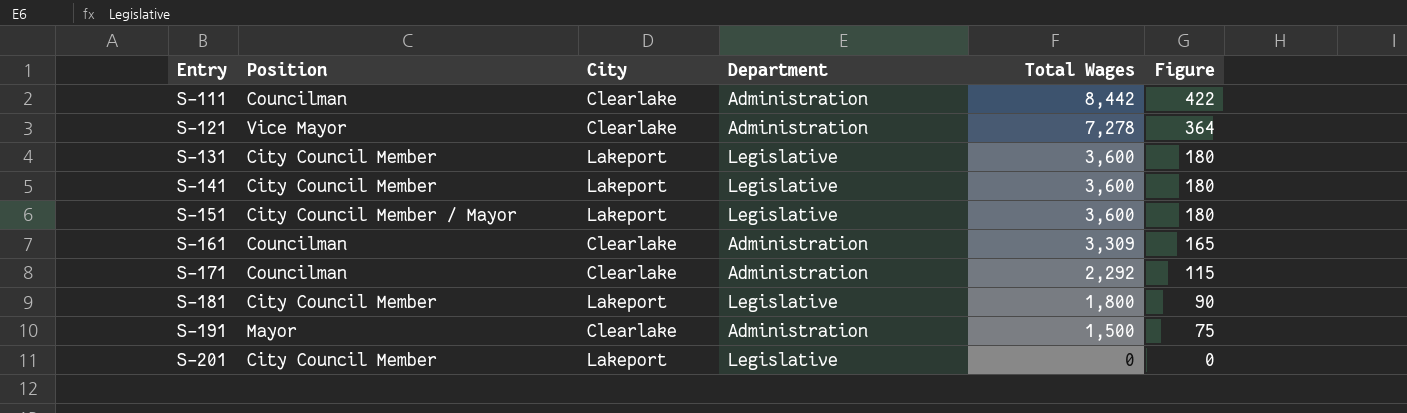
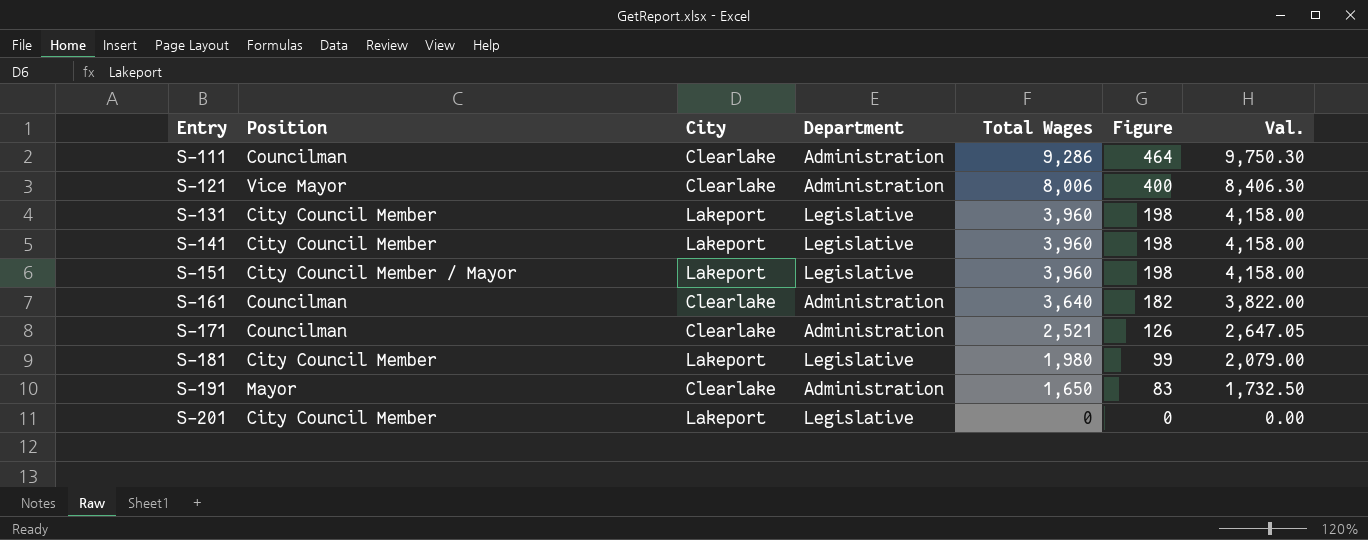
column Val. | formula: none -> [Total Wages] * 1.05
S-111 | Total Wages: 8,442 -> 9,286
S-111 | Figure: 422 -> 464
S-121 | Total Wages: 7,278 -> 8,006
S-121 | Figure: 364 -> 400
S-131 | Total Wages: 3,600 -> 3,960
S-131 | Figure: 180 -> 198
S-141 | Total Wages: 3,600 -> 3,960
S-141 | Figure: 180 -> 198
S-151 | Total Wages: 3,600 -> 3,960
S-151 | Figure: 180 -> 198
S-161 | Total Wages: 3,309 -> 3,640
S-161 | Figure: 165 -> 182
S-171 | Total Wages: 2,292 -> 2,521
S-171 | Figure: 115 -> 126
S-181 | Total Wages: 1,800 -> 1,980
S-181 | Figure: 90 -> 99
S-191 | Total Wages: 1,500 -> 1,650
S-191 | Figure: 75 -> 83

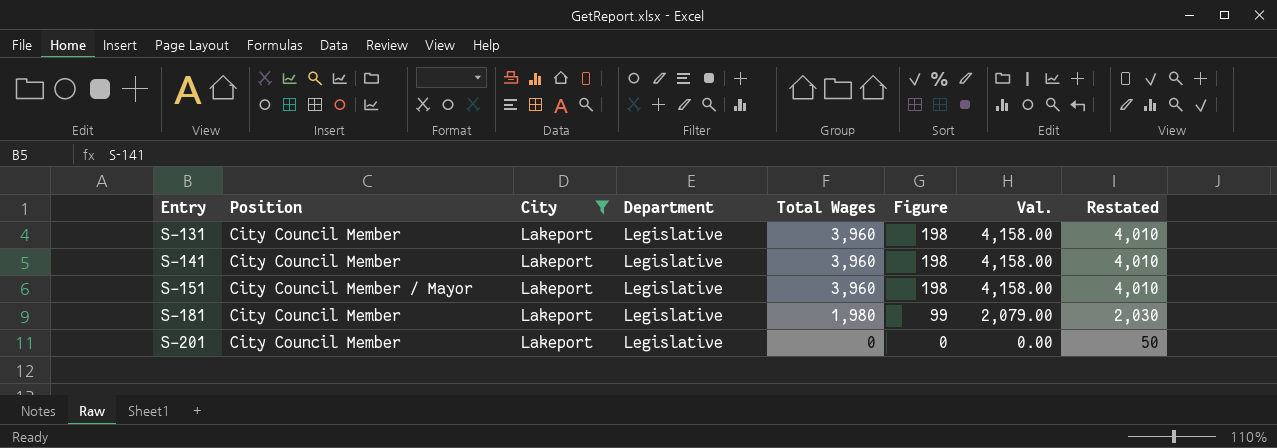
filter: none -> City = Lakeport
column Restated | formula: none -> [Total Wages] + 50

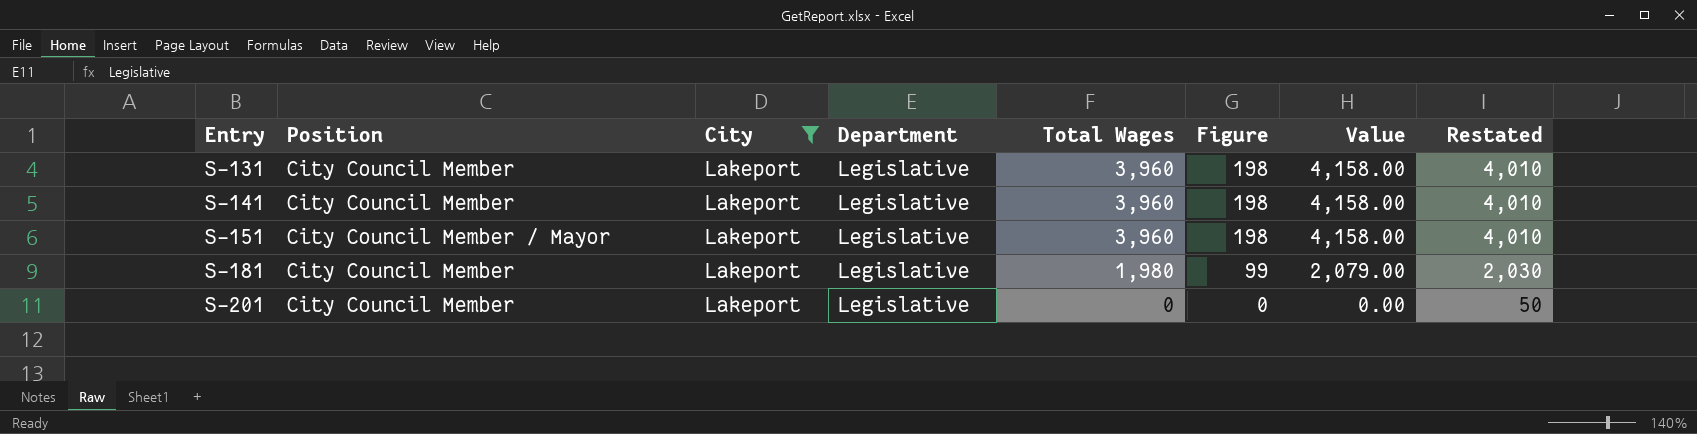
column name: Val. -> Value

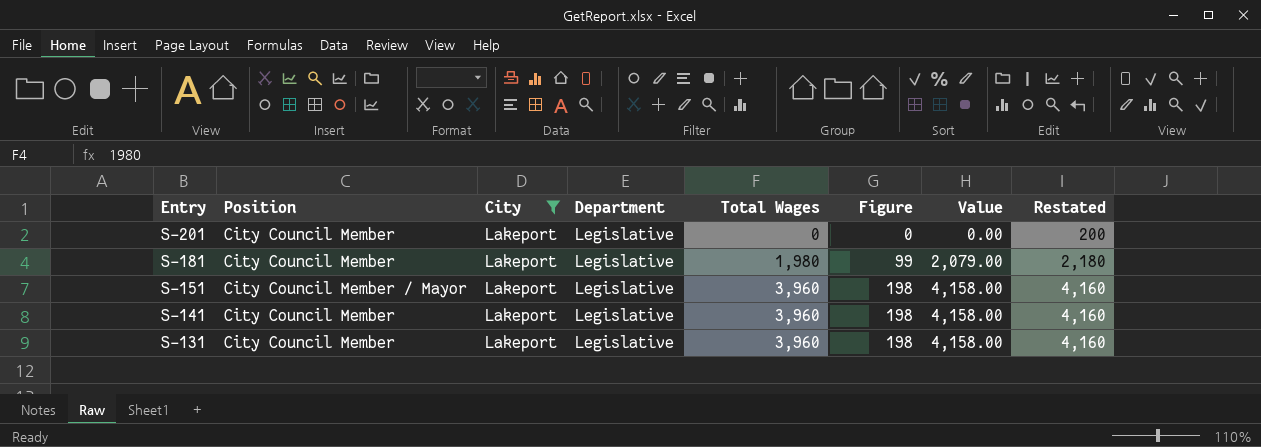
row order: Entry ascending -> Entry descending
column Restated | formula: [Total Wages] + 50 -> [Total Wages] + 200

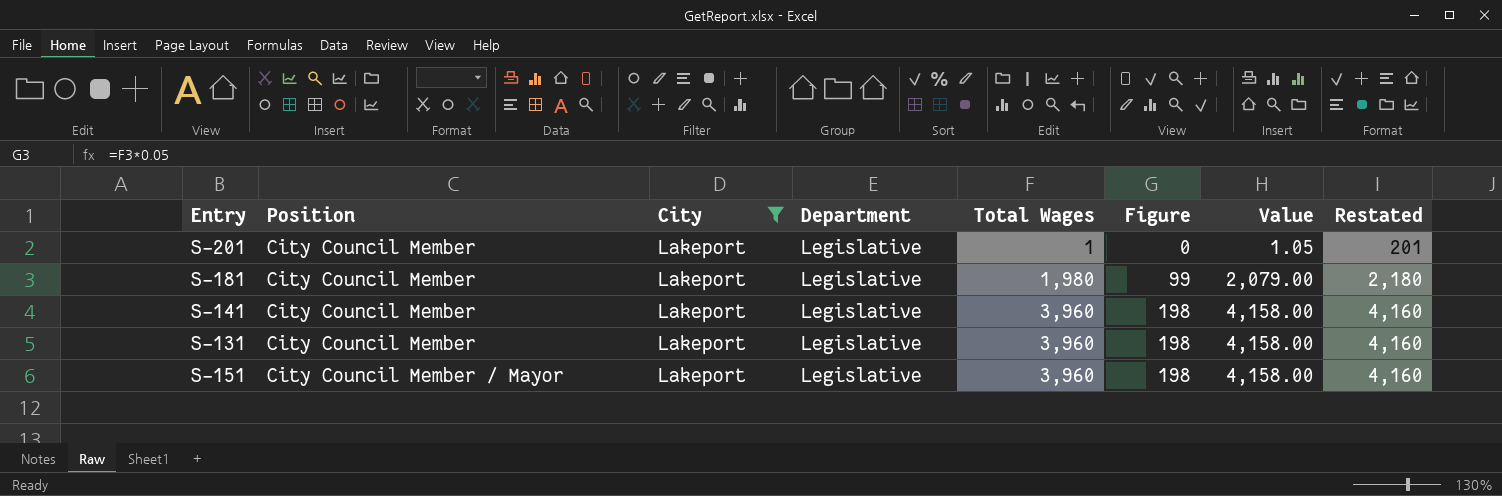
row order: Entry descending -> Position ascending
S-201 | Total Wages: 0 -> 1
S-201 | Value: 0.00 -> 1.05
S-201 | Restated: 200 -> 201

